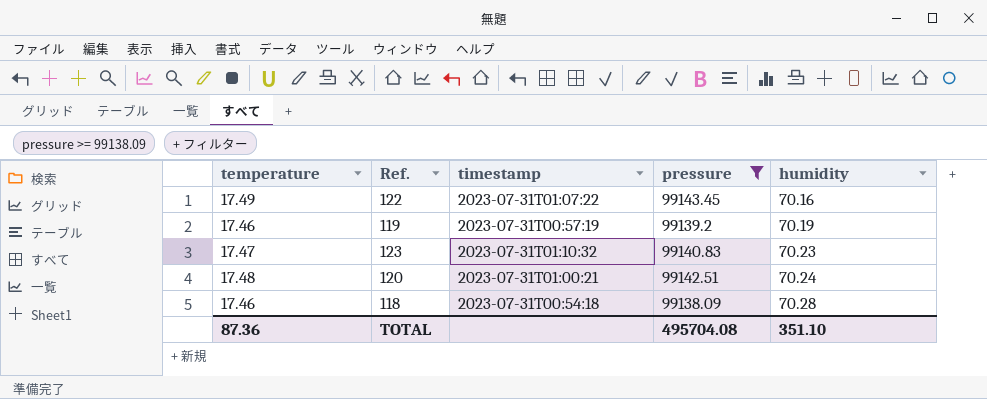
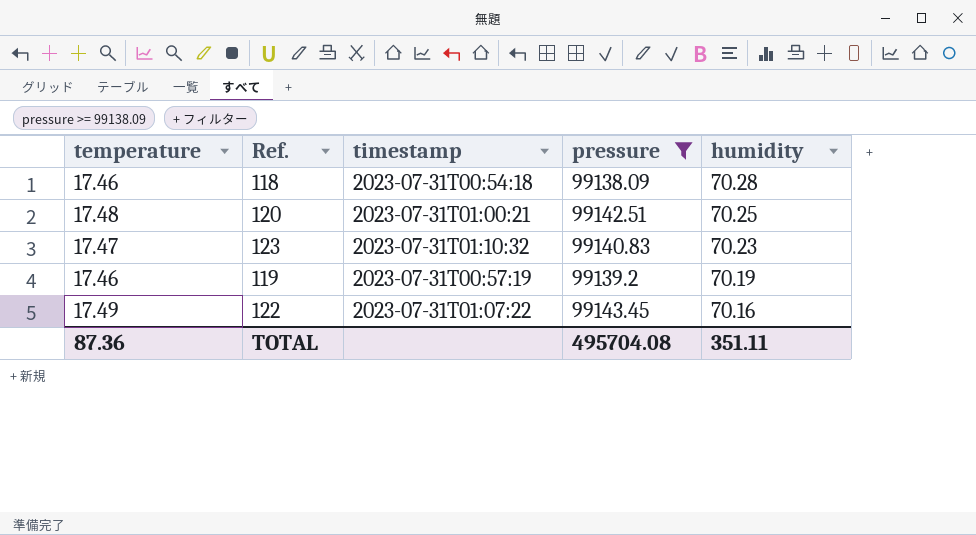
row order: humidity ascending -> humidity descending
120 | humidity: 70.24 -> 70.25
TOTAL | humidity: 351.10 -> 351.11

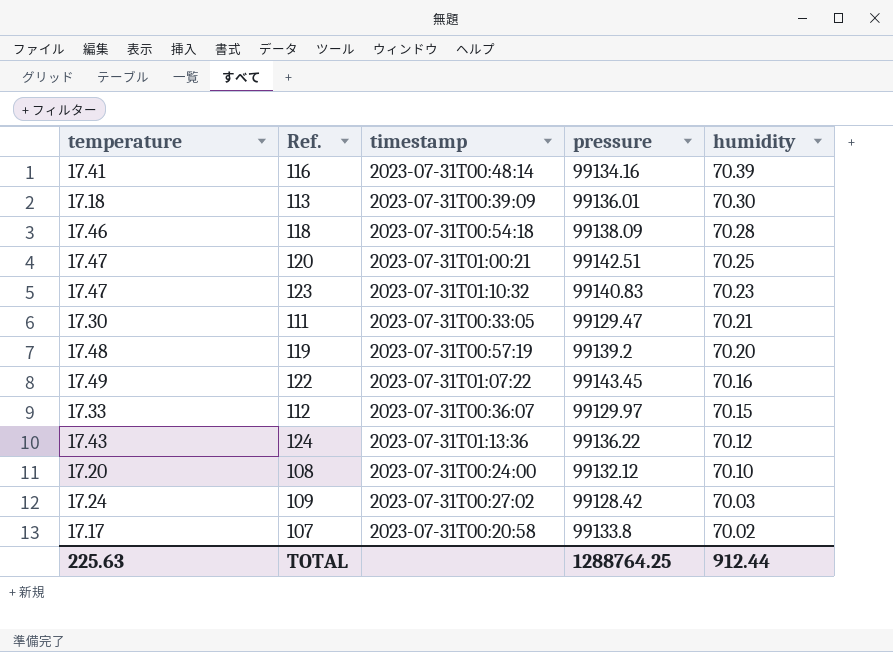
filter: pressure >= 99138.09 -> none
120 | temperature: 17.48 -> 17.47
119 | temperature: 17.46 -> 17.48
119 | humidity: 70.19 -> 70.20
TOTAL | temperature: 87.36 -> 225.63
TOTAL | pressure: 495704.08 -> 1288764.25
TOTAL | humidity: 351.11 -> 912.44

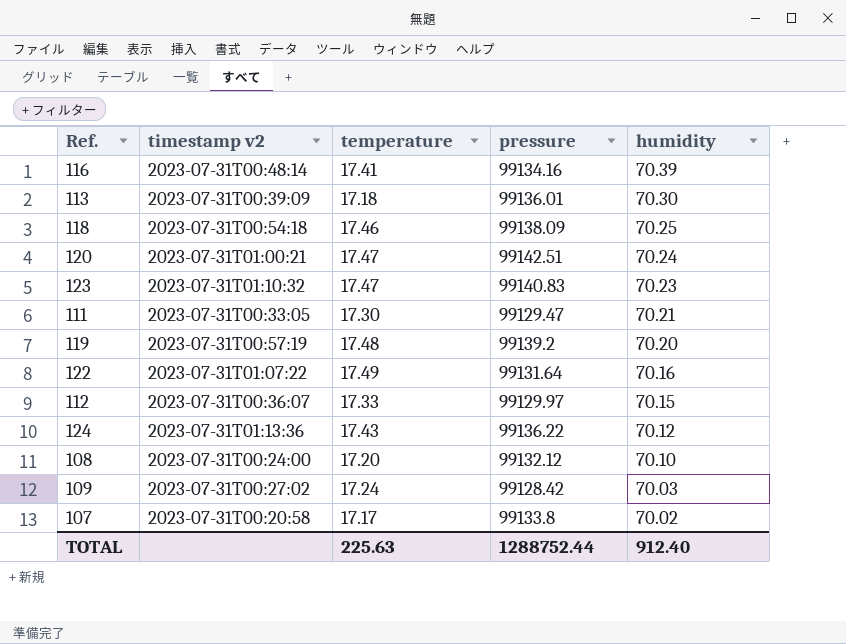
column name: timestamp -> timestamp v2
column temperature | position: 1 -> 3
118 | humidity: 70.28 -> 70.25
120 | humidity: 70.25 -> 70.24
122 | pressure: 99143.45 -> 99131.64
TOTAL | pressure: 1288764.25 -> 1288752.44
TOTAL | humidity: 912.44 -> 912.40

